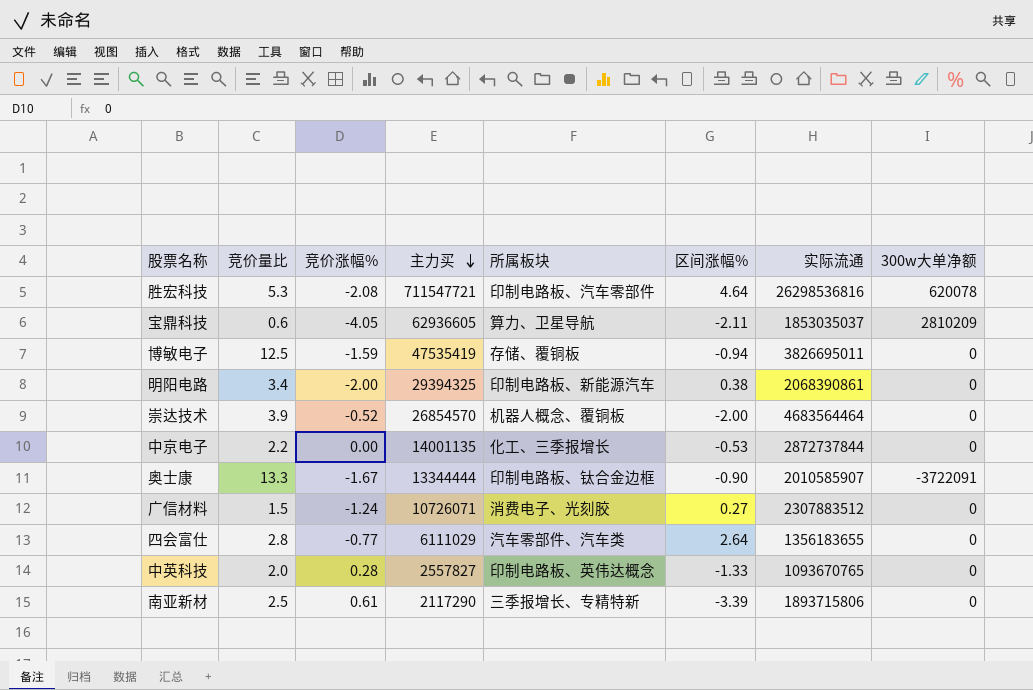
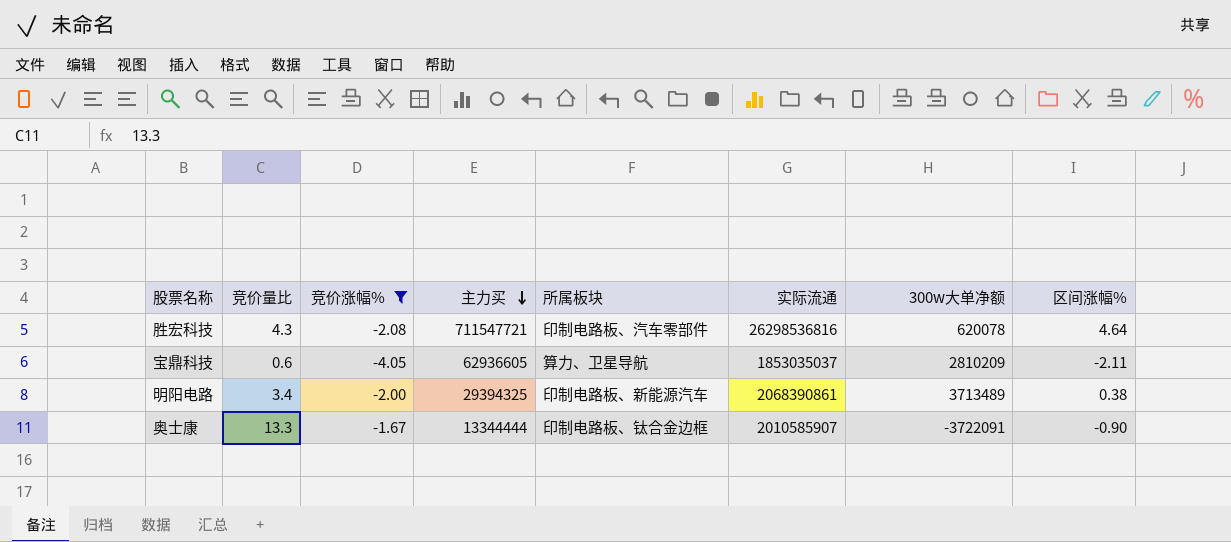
filter: none -> 竞价涨幅% <= -1.67
column 区间涨幅% | position: 6 -> 8
胜宏科技 | 竞价量比: 5.3 -> 4.3
明阳电路 | 300w大单净额: 0 -> 3713489

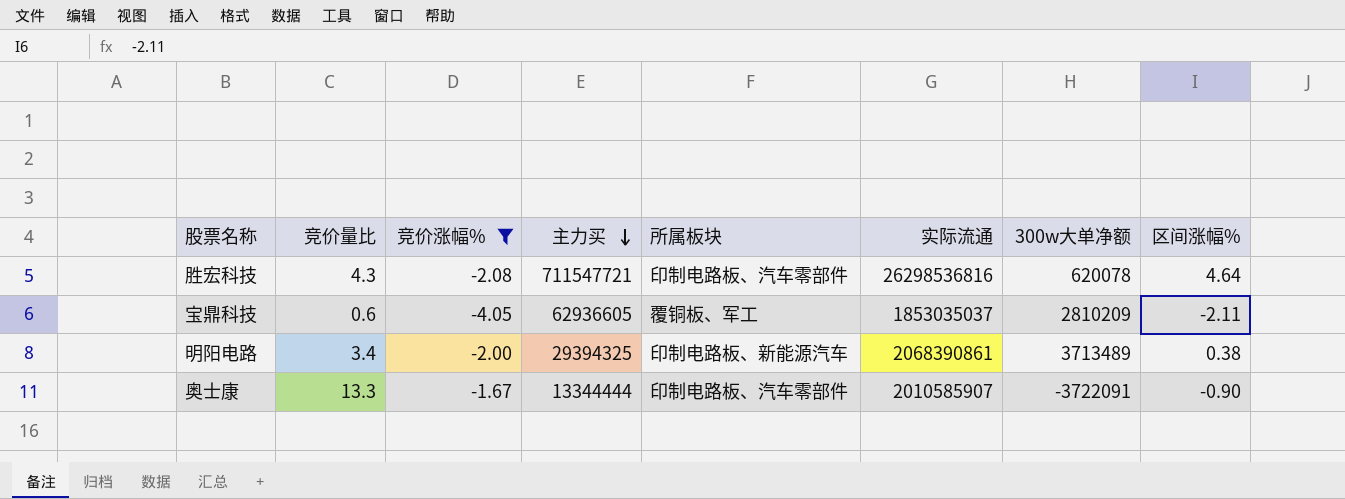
宝鼎科技 | 所属板块: 算力、卫星导航 -> 覆铜板、军工
奥士康 | 所属板块: 印制电路板、钛合金边框 -> 印制电路板、汽车零部件

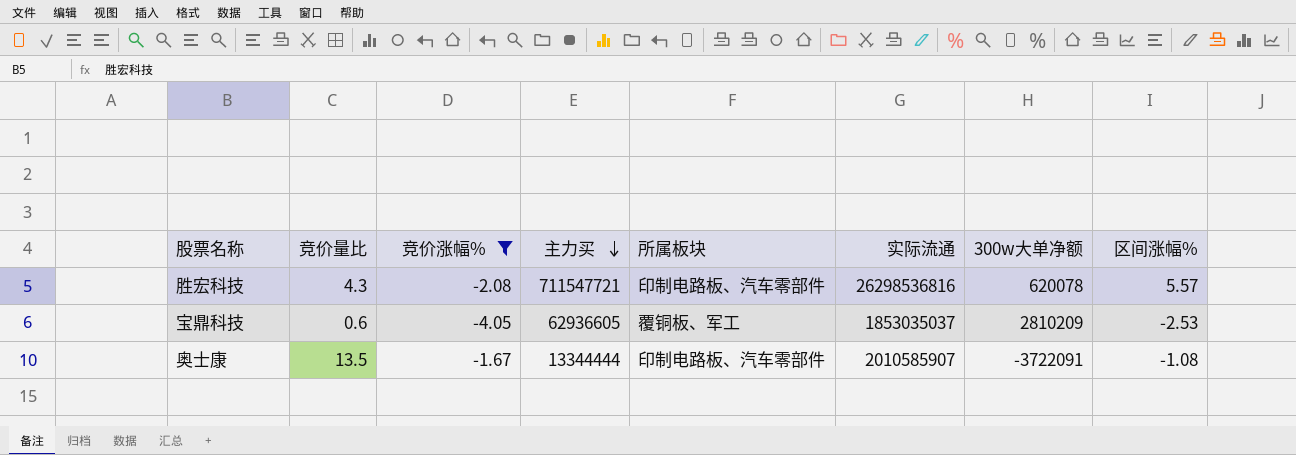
row 明阳电路: 3.4 | -2.00 | 29394325 | 印制电路板、新能源汽车 | 2068390861 | 3713489 | 0.38 -> none
胜宏科技 | 区间涨幅%: 4.64 -> 5.57
宝鼎科技 | 区间涨幅%: -2.11 -> -2.53
奥士康 | 竞价量比: 13.3 -> 13.5
奥士康 | 区间涨幅%: -0.90 -> -1.08

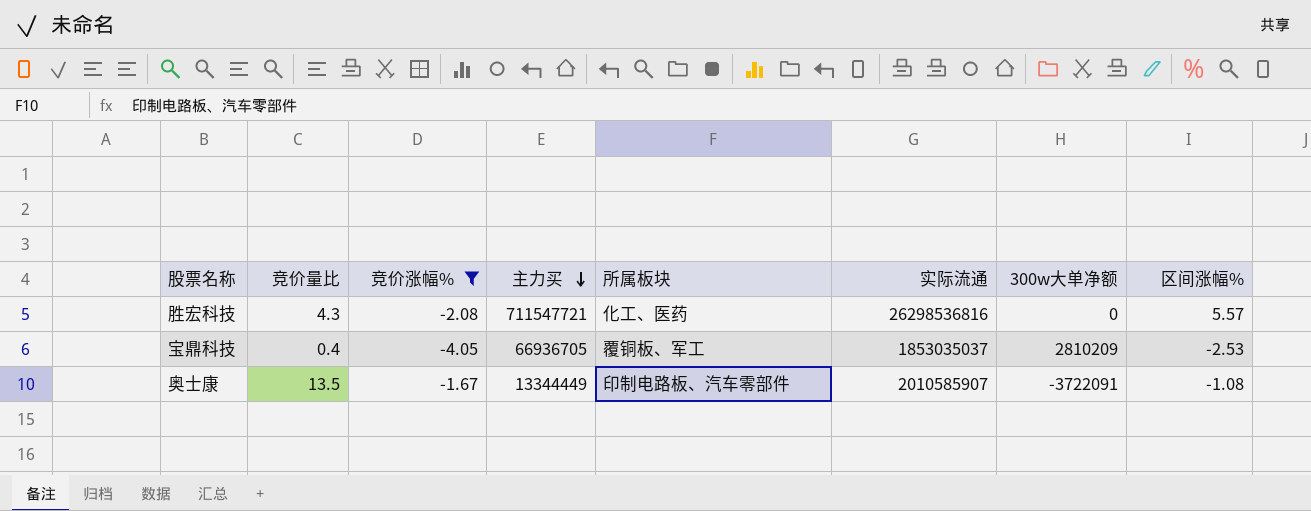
胜宏科技 | 所属板块: 印制电路板、汽车零部件 -> 化工、医药
胜宏科技 | 300w大单净额: 620078 -> 0
宝鼎科技 | 竞价量比: 0.6 -> 0.4
宝鼎科技 | 主力买: 62936605 -> 66936705
奥士康 | 主力买: 13344444 -> 13344449

